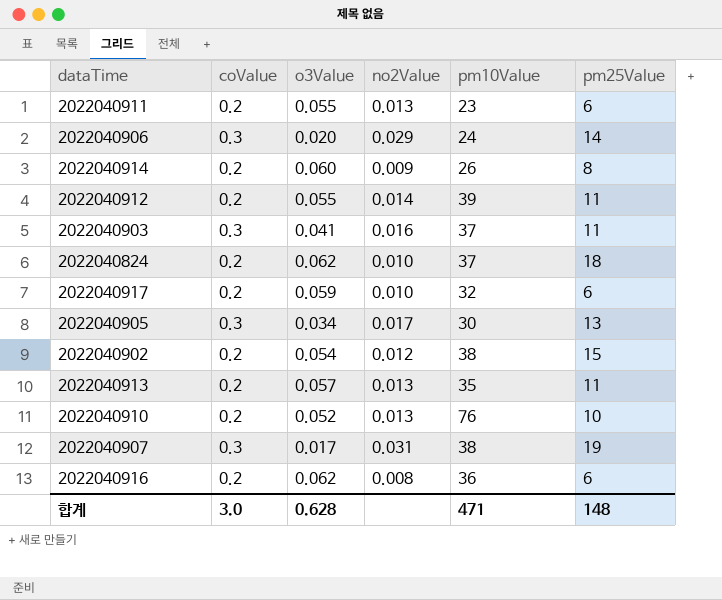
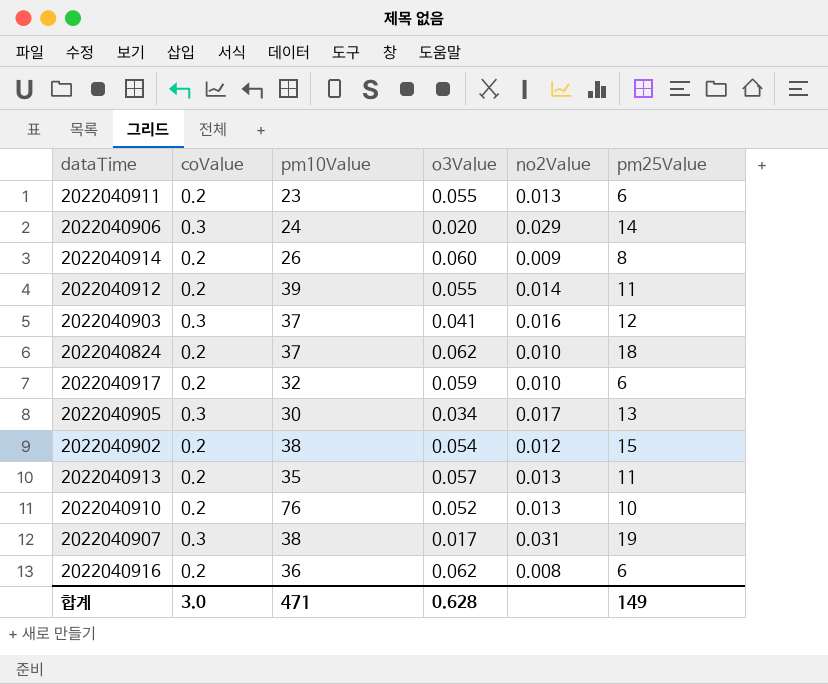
column pm10Value | position: 5 -> 3
2022040903 | pm25Value: 11 -> 12
합계 | pm25Value: 148 -> 149

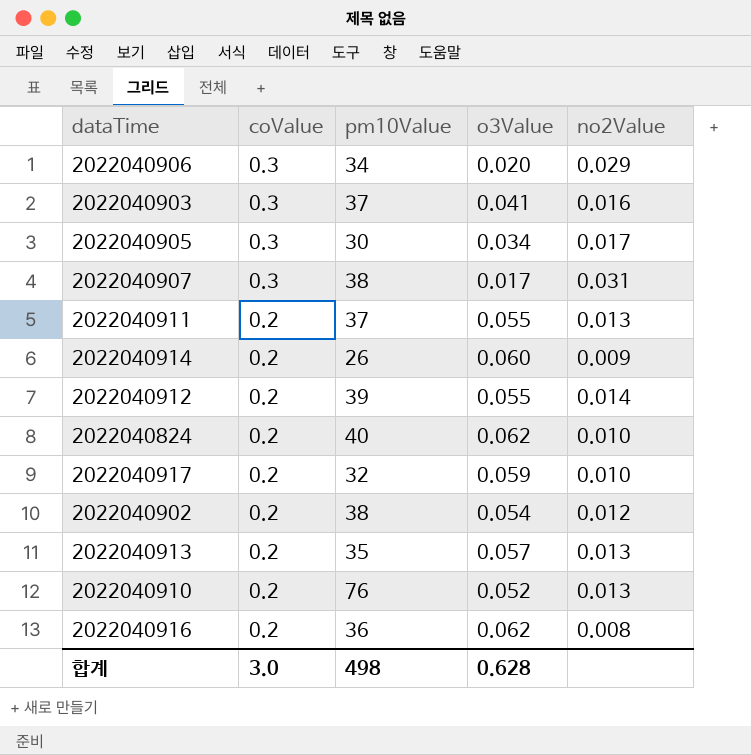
row order: none -> coValue descending
column pm25Value | position: 6 -> none
2022040906 | pm10Value: 24 -> 34
2022040911 | pm10Value: 23 -> 37
2022040824 | pm10Value: 37 -> 40
합계 | pm10Value: 471 -> 498

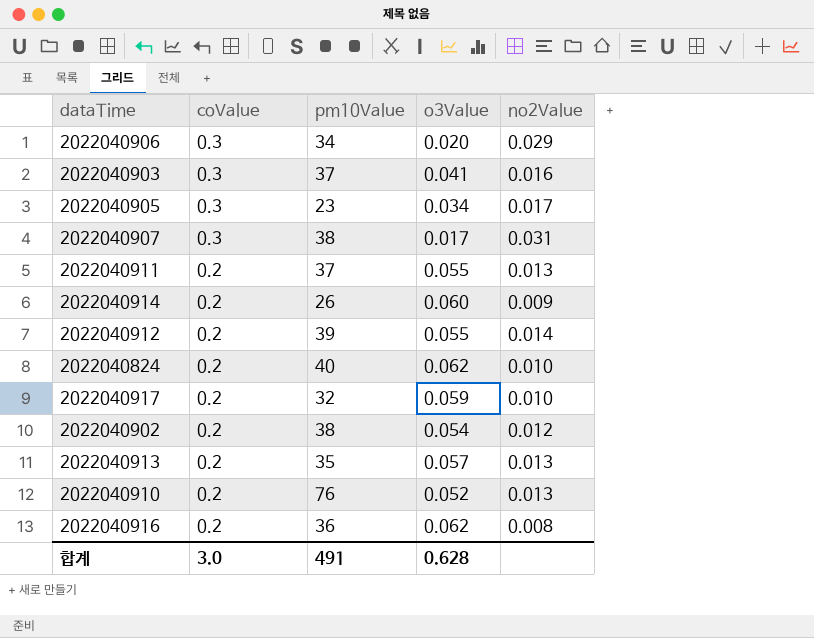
2022040905 | pm10Value: 30 -> 23
합계 | pm10Value: 498 -> 491

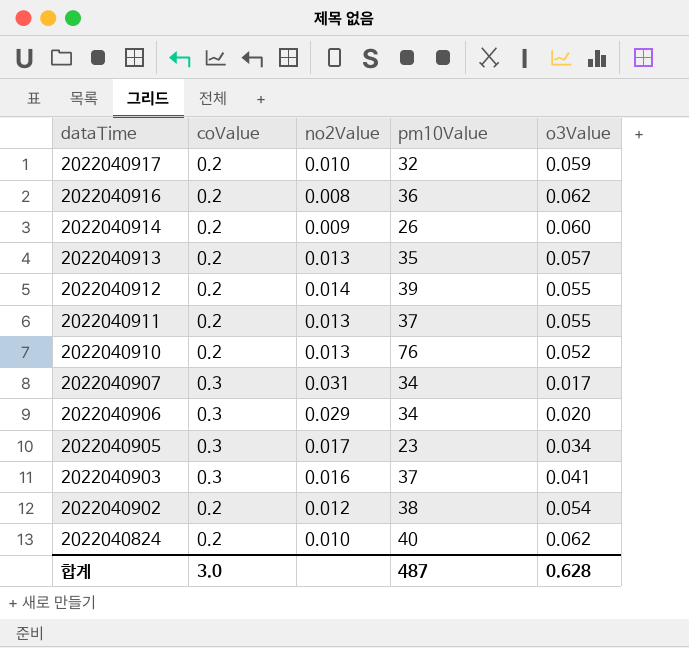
row order: coValue descending -> dataTime descending
column no2Value | position: 5 -> 3
2022040907 | pm10Value: 38 -> 34
합계 | pm10Value: 491 -> 487

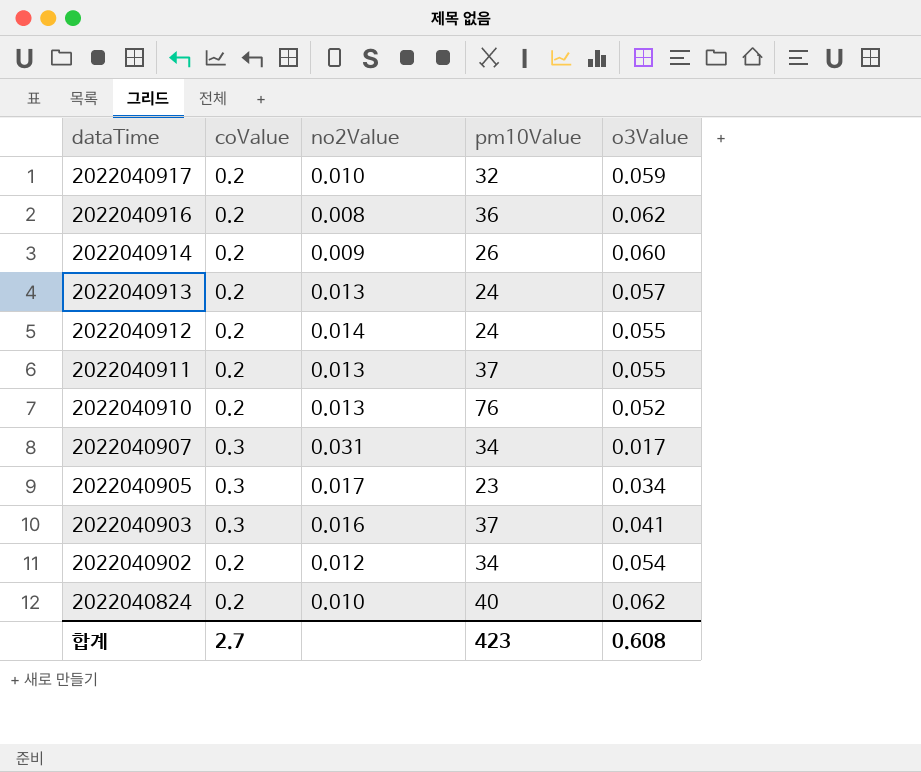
row 2022040906: 0.3 | 0.029 | 34 | 0.020 -> none
2022040913 | pm10Value: 35 -> 24
2022040912 | pm10Value: 39 -> 24
2022040902 | pm10Value: 38 -> 34
합계 | coValue: 3.0 -> 2.7
합계 | pm10Value: 487 -> 423
합계 | o3Value: 0.628 -> 0.608

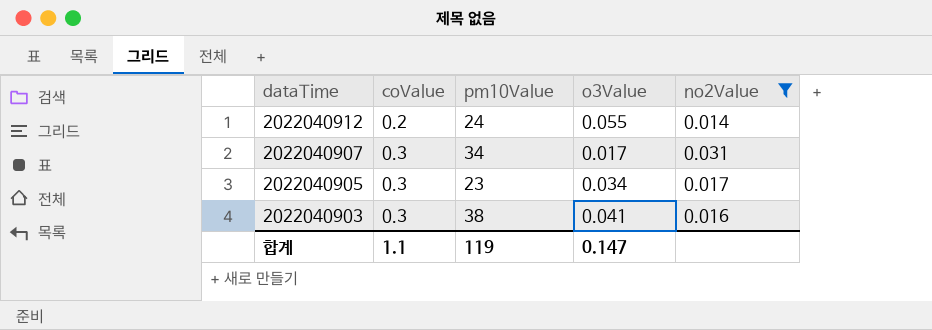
filter: none -> no2Value >= 0.014
column no2Value | position: 3 -> 5
2022040903 | pm10Value: 37 -> 38
합계 | coValue: 2.7 -> 1.1
합계 | pm10Value: 423 -> 119
합계 | o3Value: 0.608 -> 0.147

